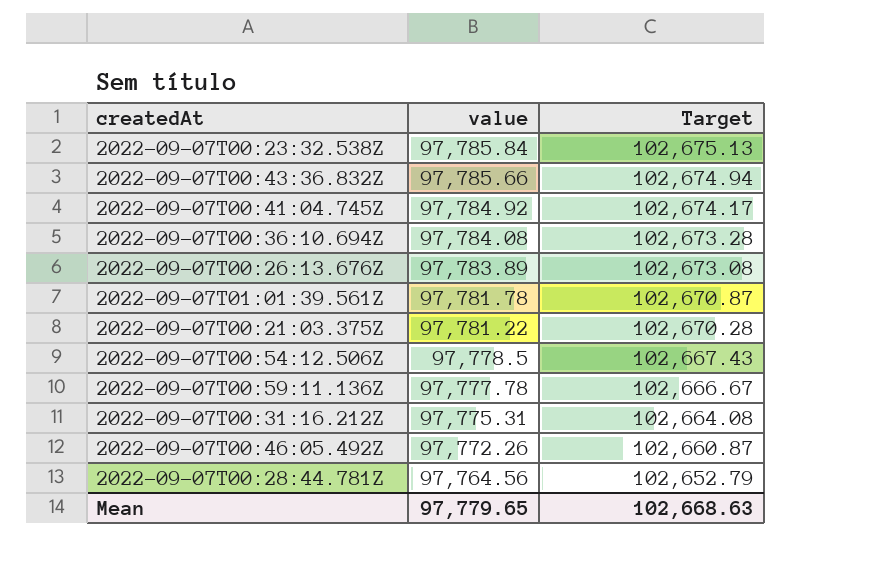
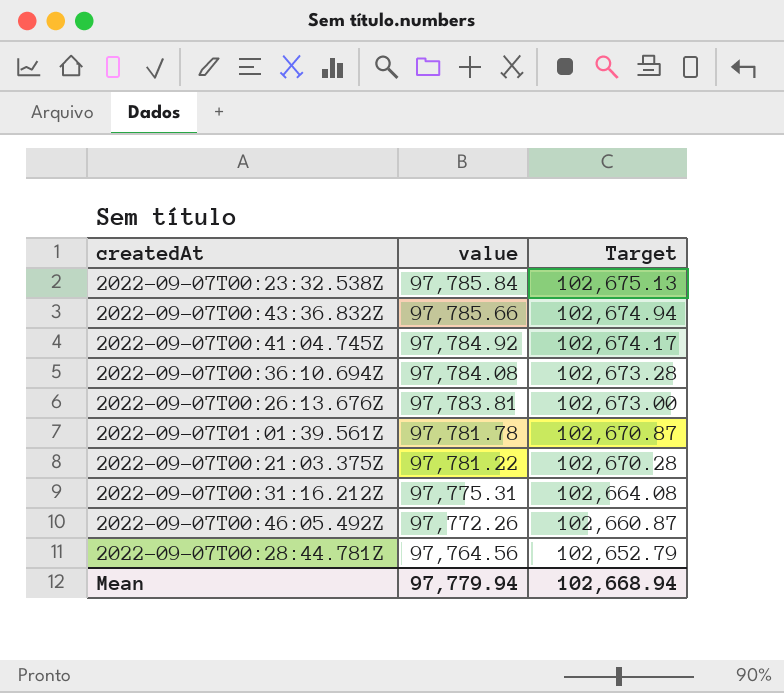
row 2022-09-07T00:54:12.506Z: 97,778.5 | 102,667.43 -> none
row 2022-09-07T00:59:11.136Z: 97,777.78 | 102,666.67 -> none
2022-09-07T00:26:13.676Z | value: 97,783.89 -> 97,783.81
2022-09-07T00:26:13.676Z | Target: 102,673.08 -> 102,673.00
Mean | value: 97,779.65 -> 97,779.94
Mean | Target: 102,668.63 -> 102,668.94

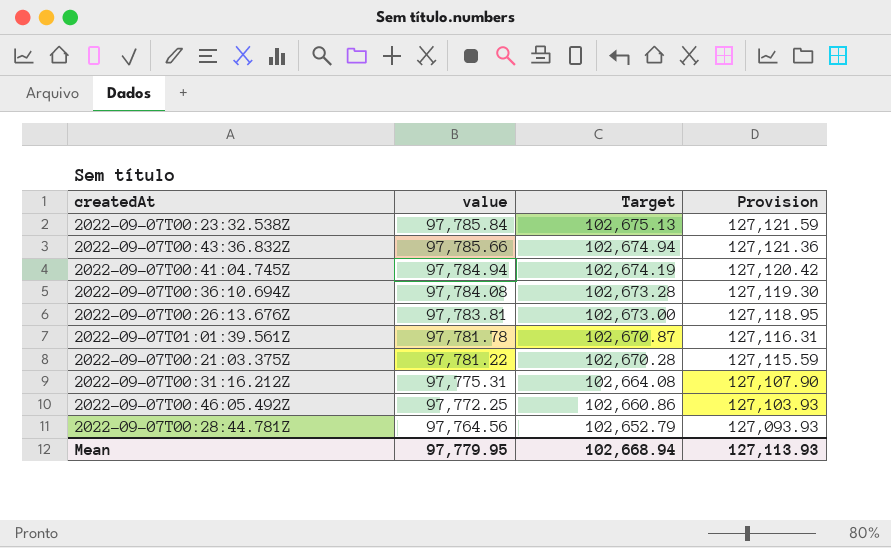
column Provision | formula: none -> [value] * 1.3
2022-09-07T00:41:04.745Z | value: 97,784.92 -> 97,784.94
2022-09-07T00:41:04.745Z | Target: 102,674.17 -> 102,674.19
2022-09-07T00:46:05.492Z | value: 97,772.26 -> 97,772.25
2022-09-07T00:46:05.492Z | Target: 102,660.87 -> 102,660.86
Mean | value: 97,779.94 -> 97,779.95

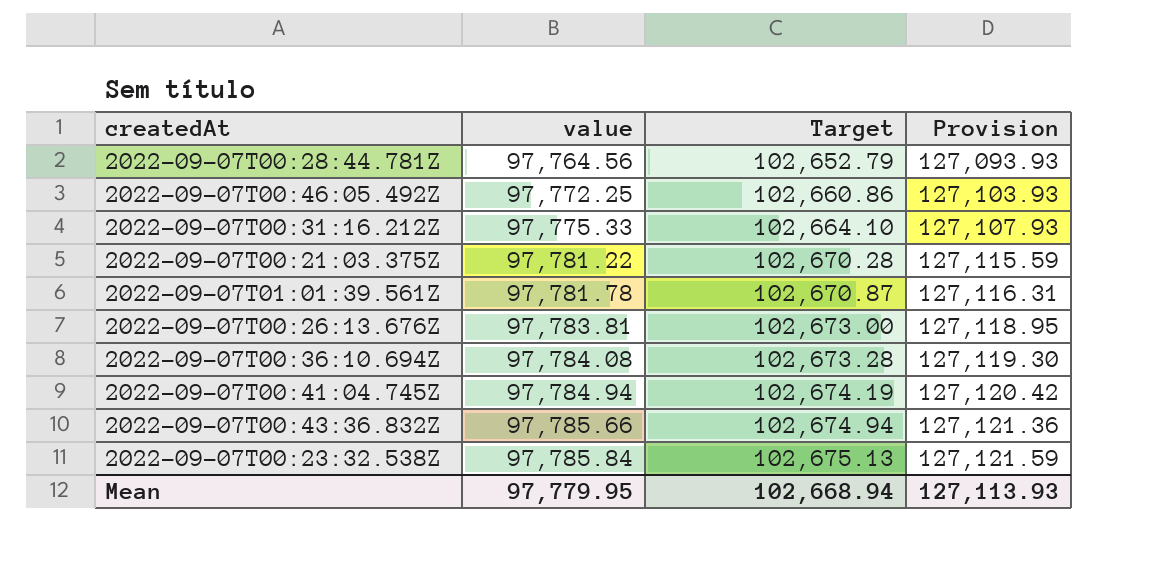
row order: value descending -> value ascending
2022-09-07T00:31:16.212Z | value: 97,775.31 -> 97,775.33
2022-09-07T00:31:16.212Z | Target: 102,664.08 -> 102,664.10
2022-09-07T00:31:16.212Z | Provision: 127,107.90 -> 127,107.93

